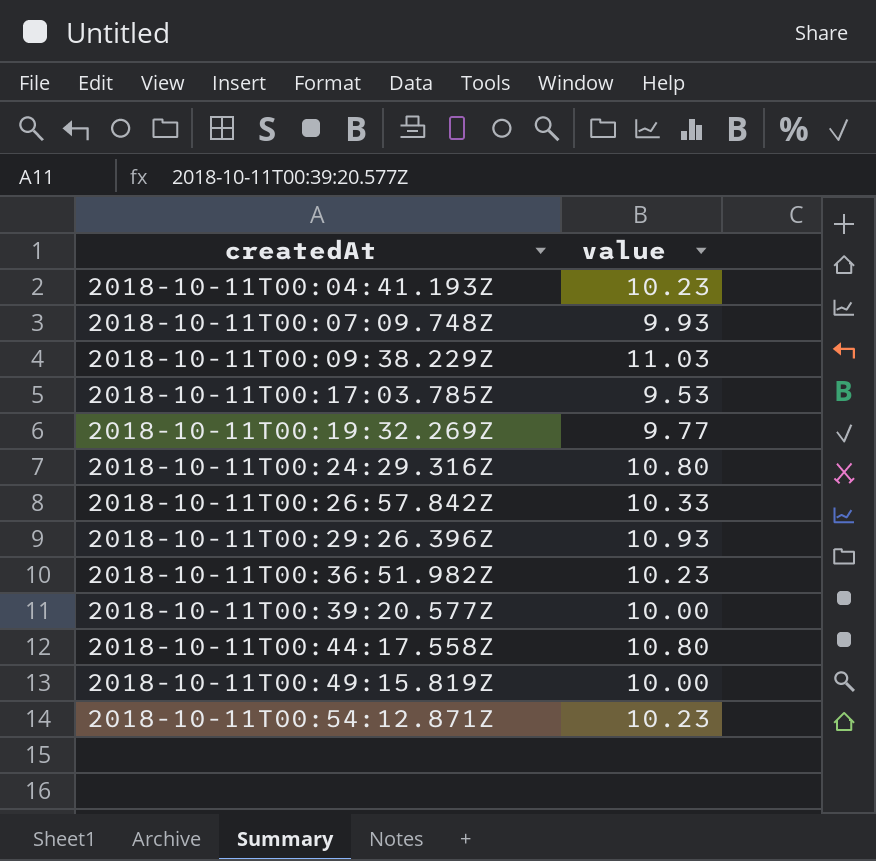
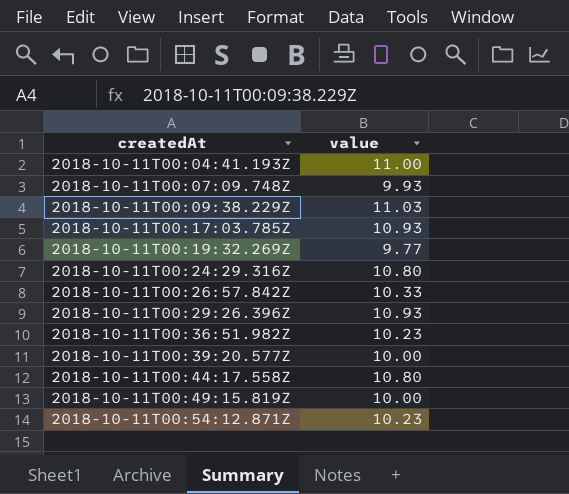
2018-10-11T00:04:41.193Z | value: 10.23 -> 11.00
2018-10-11T00:17:03.785Z | value: 9.53 -> 10.93

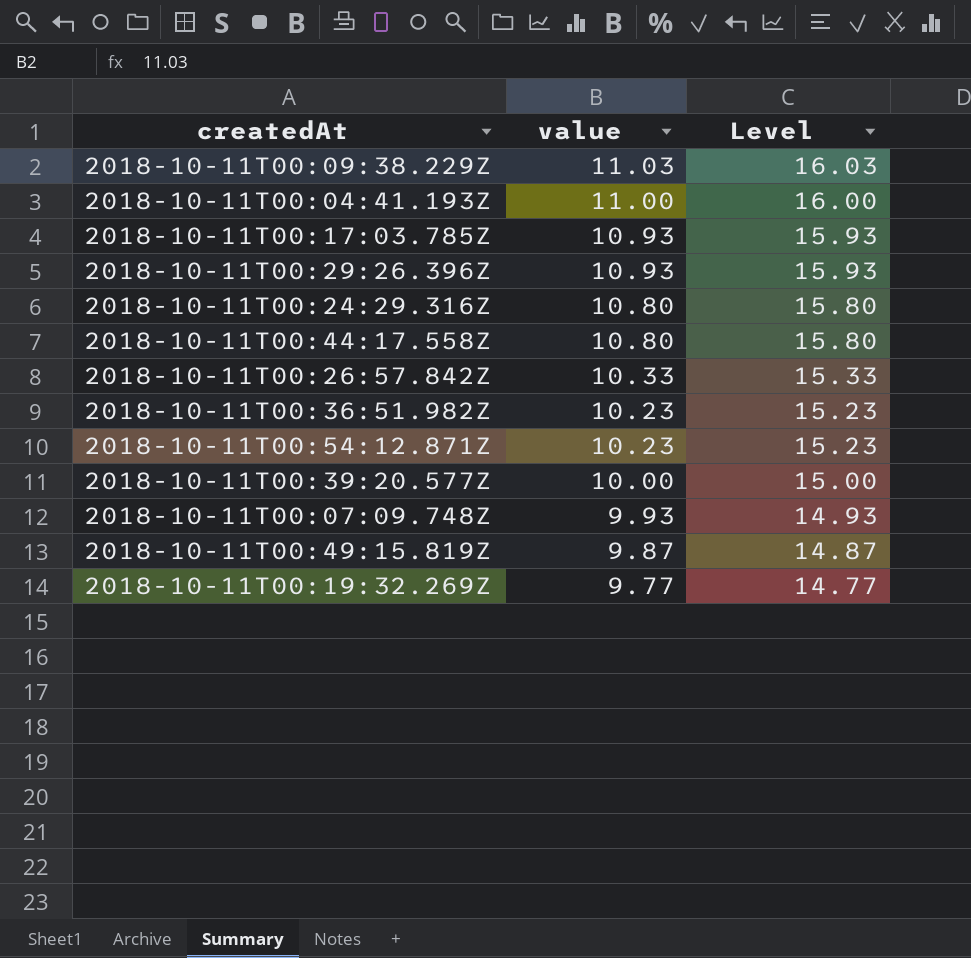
row order: createdAt ascending -> value descending
column Level | formula: none -> [value] + 5
2018-10-11T00:49:15.819Z | value: 10.00 -> 9.87

